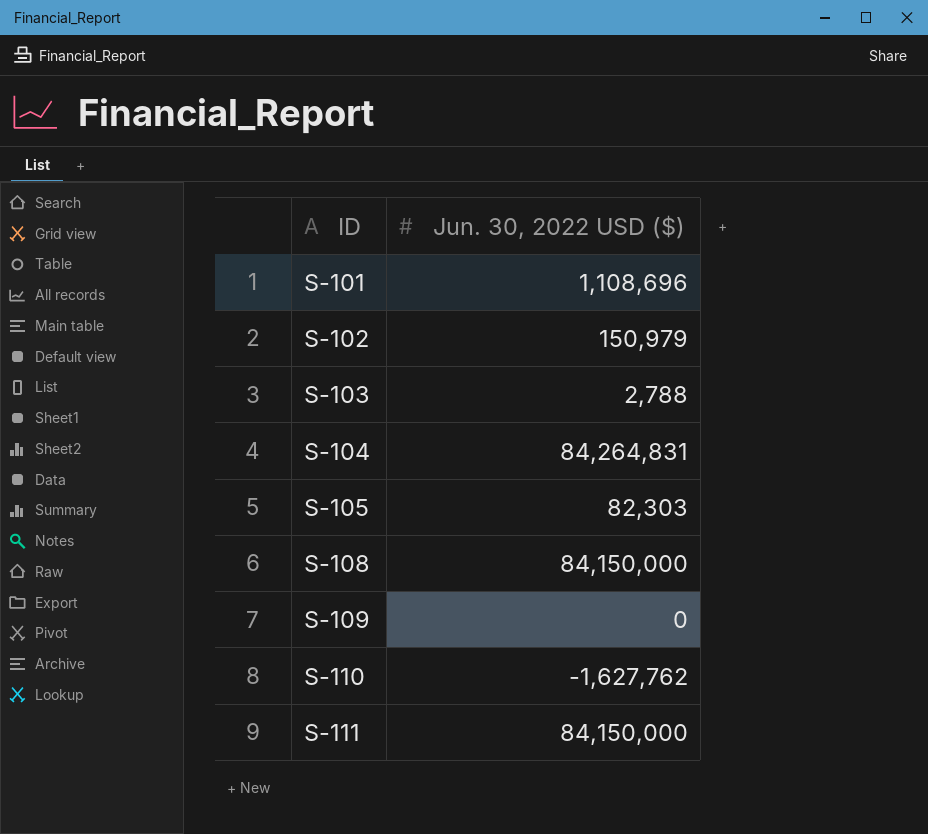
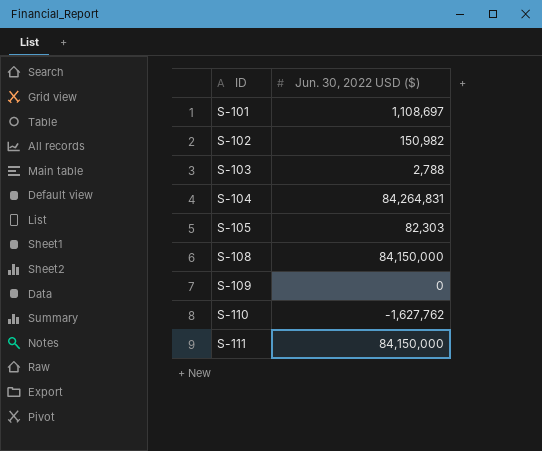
S-101 | Jun. 30, 2022 USD ($): 1,108,696 -> 1,108,697
S-102 | Jun. 30, 2022 USD ($): 150,979 -> 150,982

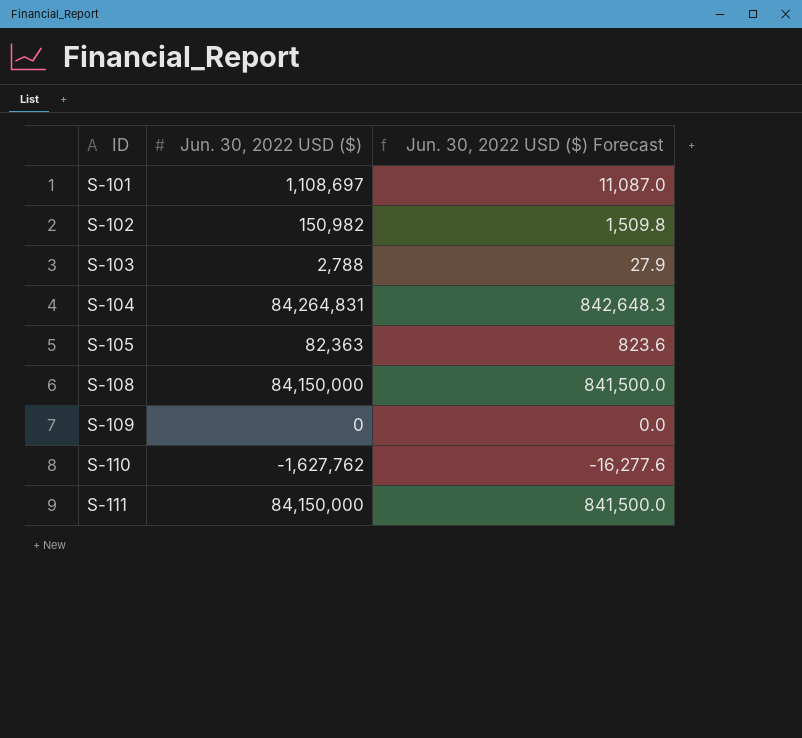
column Jun. 30, 2022 USD ($) Forecast | formula: none -> [Jun. 30, 2022 USD ($)] * 0.01
S-105 | Jun. 30, 2022 USD ($): 82,303 -> 82,363

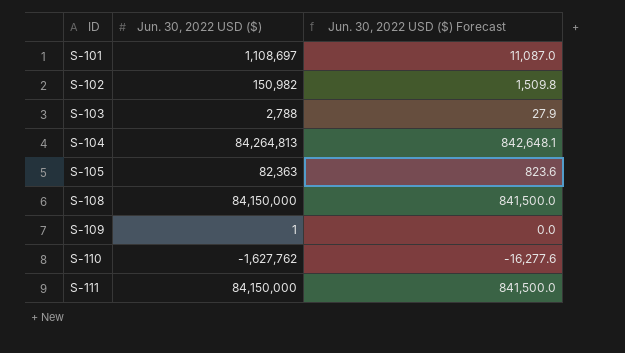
S-104 | Jun. 30, 2022 USD ($): 84,264,831 -> 84,264,813
S-104 | Jun. 30, 2022 USD ($) Forecast: 842,648.3 -> 842,648.1
S-109 | Jun. 30, 2022 USD ($): 0 -> 1

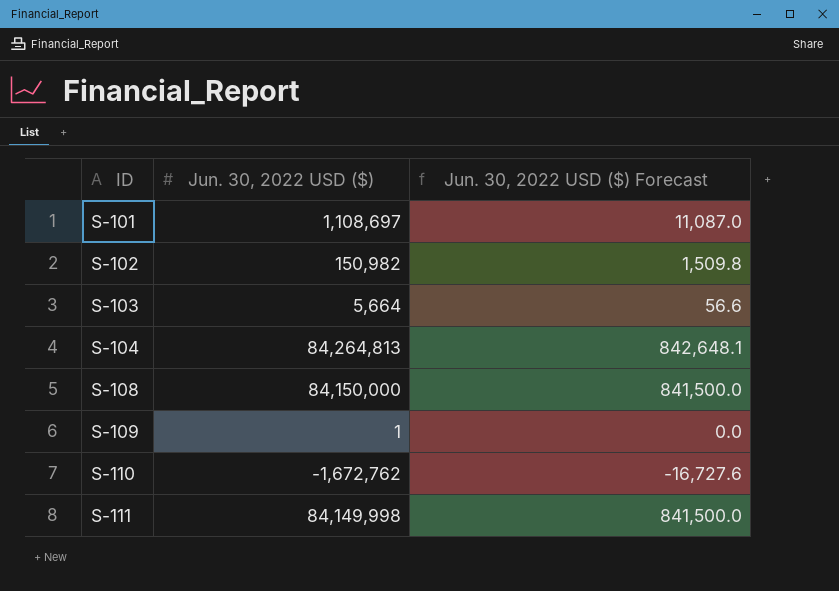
row S-105: 82,363 | 823.6 -> none
S-103 | Jun. 30, 2022 USD ($): 2,788 -> 5,664
S-103 | Jun. 30, 2022 USD ($) Forecast: 27.9 -> 56.6
S-110 | Jun. 30, 2022 USD ($): -1,627,762 -> -1,672,762
S-110 | Jun. 30, 2022 USD ($) Forecast: -16,277.6 -> -16,727.6
S-111 | Jun. 30, 2022 USD ($): 84,150,000 -> 84,149,998

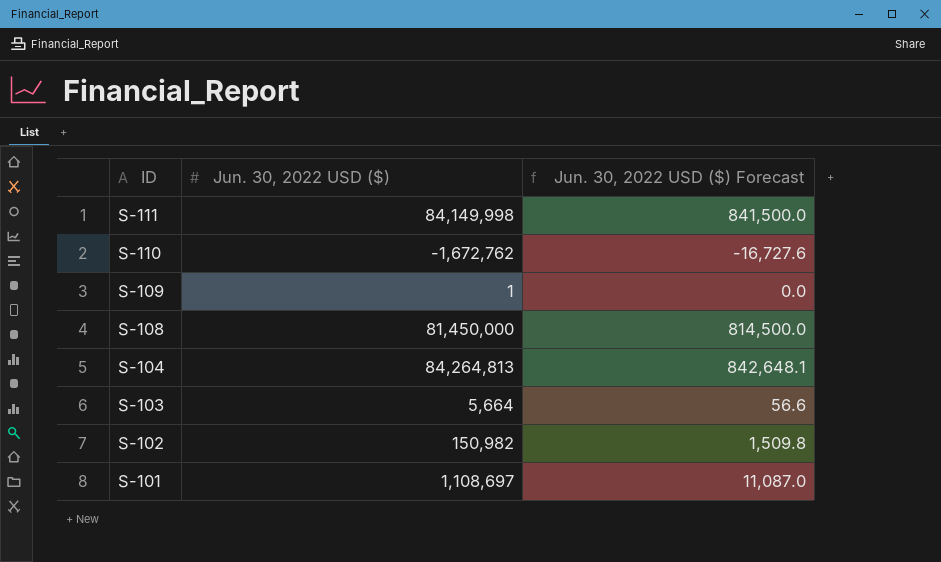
row order: ID ascending -> ID descending
S-108 | Jun. 30, 2022 USD ($): 84,150,000 -> 81,450,000
S-108 | Jun. 30, 2022 USD ($) Forecast: 841,500.0 -> 814,500.0

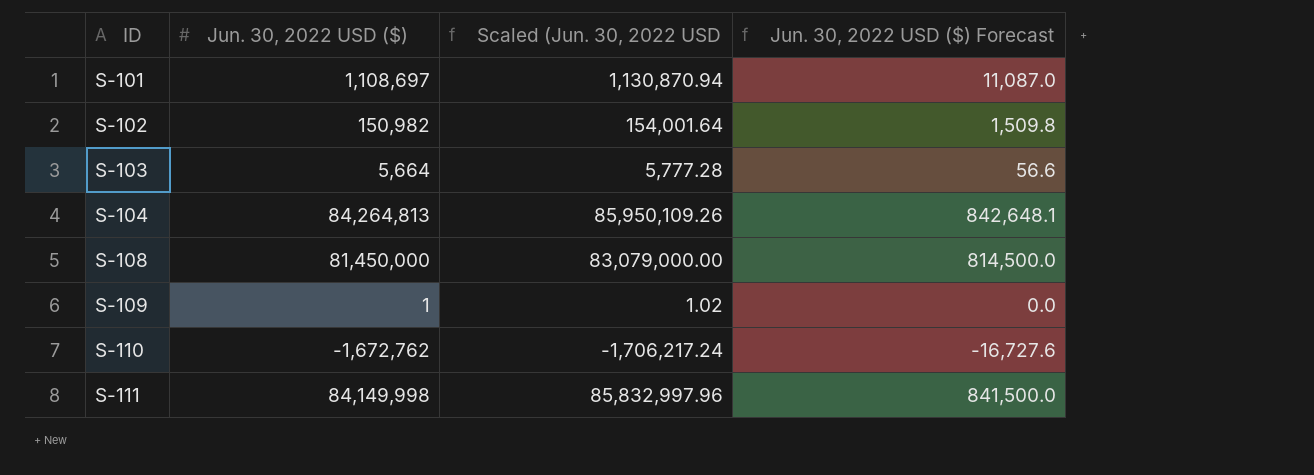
row order: ID descending -> ID ascending
column Scaled (Jun. 30, 2022 USD | formula: none -> [Jun. 30, 2022 USD ($)] * 1.02

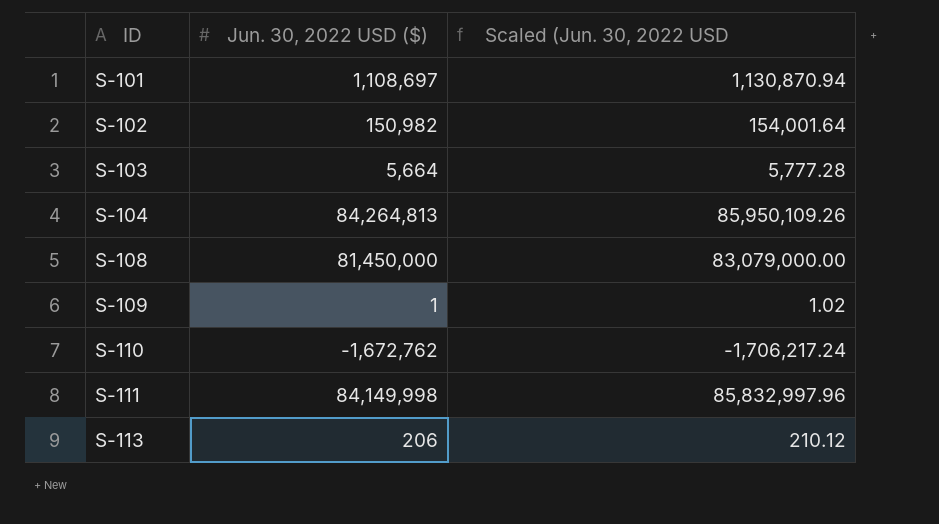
column Jun. 30, 2022 USD ($) Forecast | formula: [Jun. 30, 2022 USD ($)] * 0.01 -> none
row S-113: none -> 206 | 210.12

